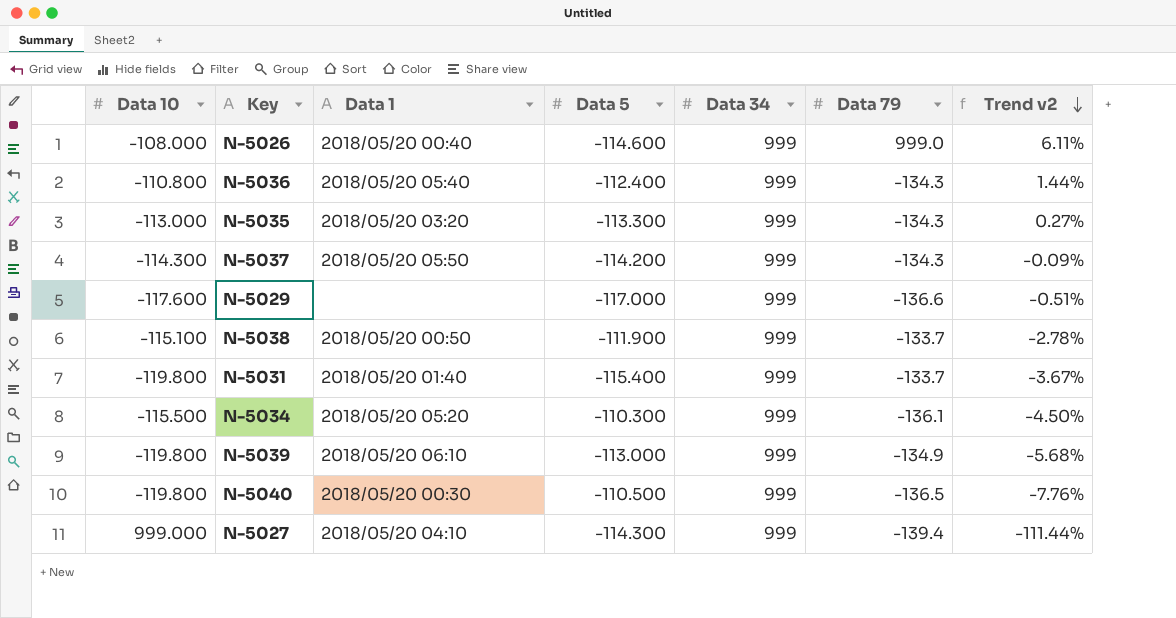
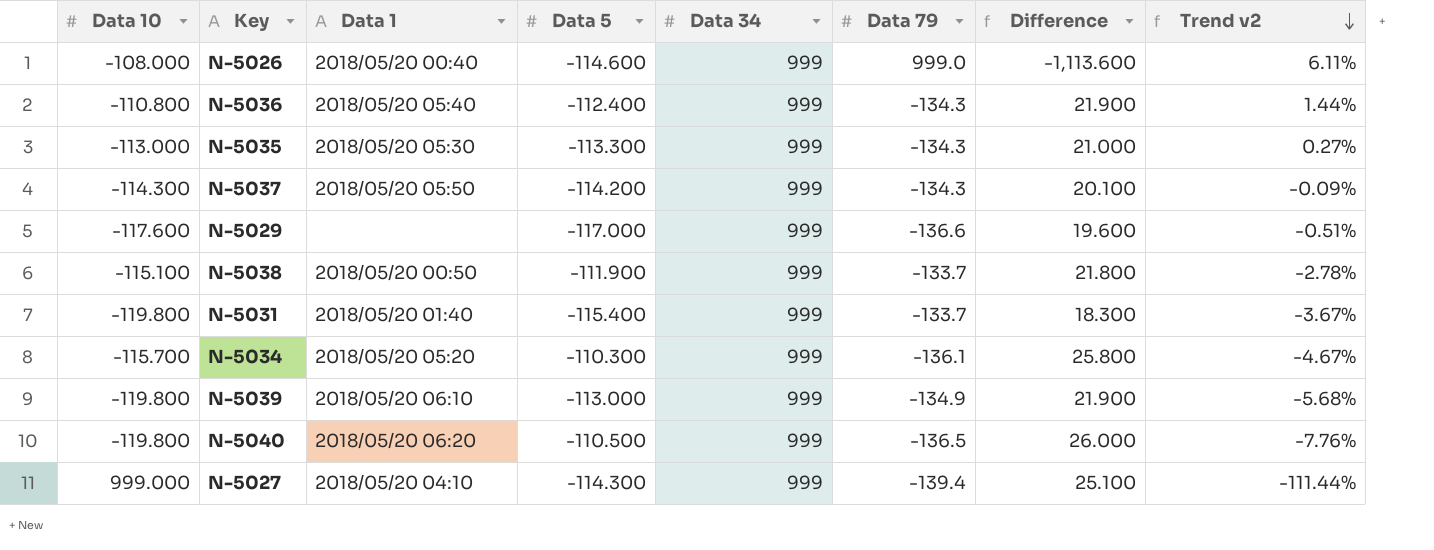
column Difference | formula: none -> [Data 5] - [Data 79]
N-5035 | Data 1: 2018/05/20 03:20 -> 2018/05/20 05:30
N-5034 | Data 10: -115.500 -> -115.700
N-5034 | Trend v2: -4.50% -> -4.67%
N-5040 | Data 1: 2018/05/20 00:30 -> 2018/05/20 06:20

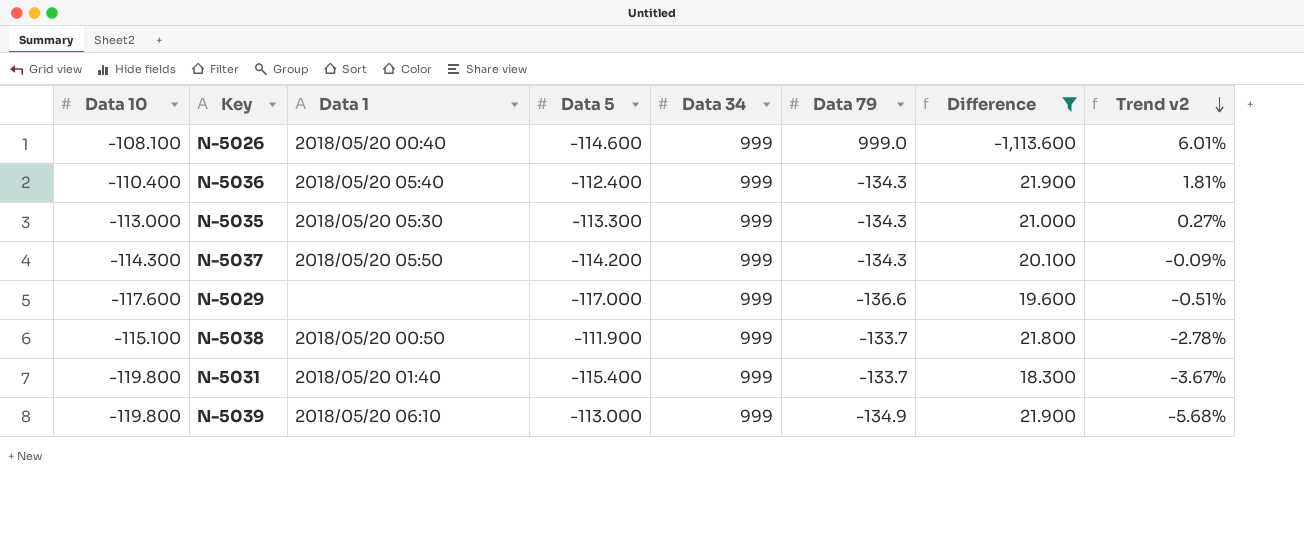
filter: none -> Difference <= 21.900
N-5026 | Data 10: -108.000 -> -108.100
N-5026 | Trend v2: 6.11% -> 6.01%
N-5036 | Data 10: -110.800 -> -110.400
N-5036 | Trend v2: 1.44% -> 1.81%

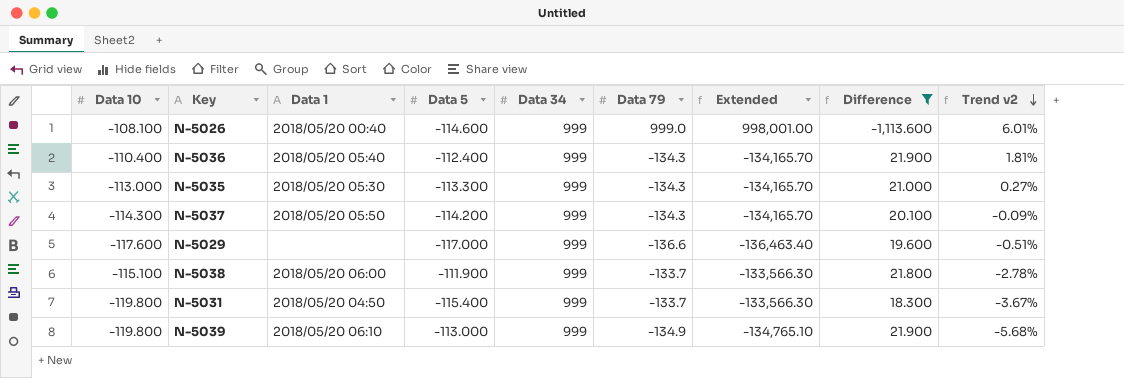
column Extended | formula: none -> [Data 34] * [Data 79]
N-5038 | Data 1: 2018/05/20 00:50 -> 2018/05/20 06:00
N-5031 | Data 1: 2018/05/20 01:40 -> 2018/05/20 04:50

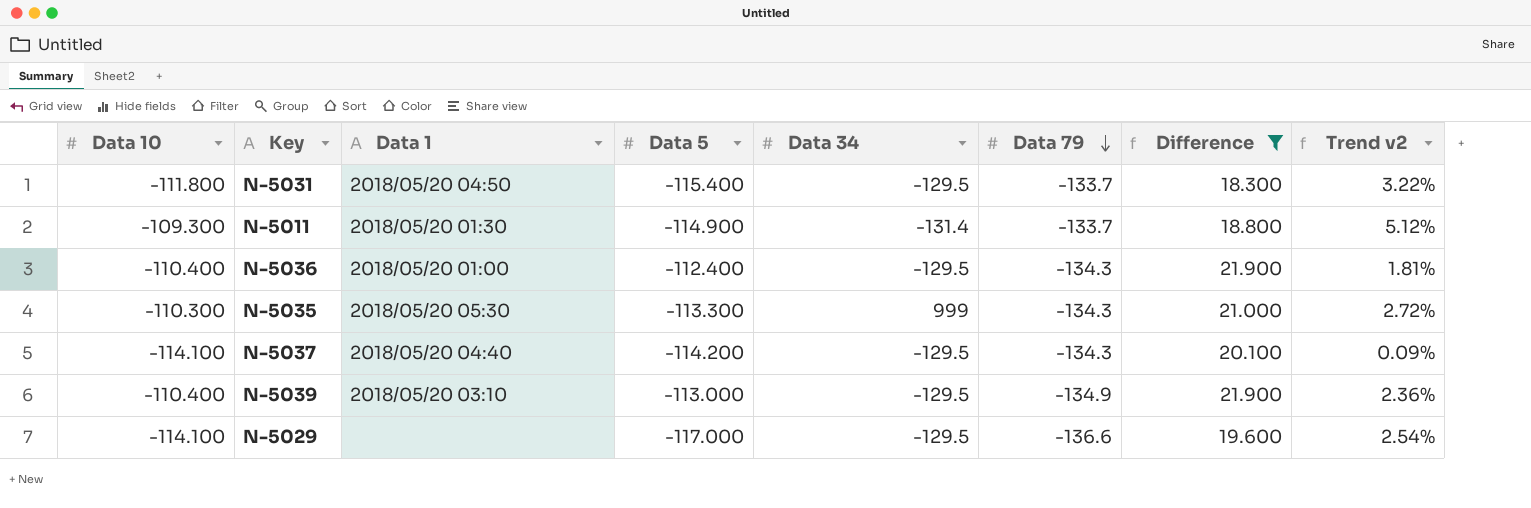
row order: Trend v2 descending -> Data 79 descending
column Extended | formula: [Data 34] * [Data 79] -> none
row N-5026: -108.100 | 2018/05/20 00:40 | -114.600 | 999 | 999.0 | 998,001.00 | -1,113.600 | 6.01% -> none
row N-5038: -115.100 | 2018/05/20 06:00 | -111.900 | 999 | -133.7 | -133,566.30 | 21.800 | -2.78% -> none
N-5031 | Data 10: -119.800 -> -111.800
N-5031 | Data 34: 999 -> -129.5
N-5031 | Trend v2: -3.67% -> 3.22%
row N-5011: none -> -109.300 | 2018/05/20 01:30 | -114.900 | -131.4 | -133.7 | 18.800 | 5.12%
N-5036 | Data 1: 2018/05/20 05:40 -> 2018/05/20 01:00
N-5036 | Data 34: 999 -> -129.5
N-5035 | Data 10: -113.000 -> -110.300
N-5035 | Trend v2: 0.27% -> 2.72%
N-5037 | Data 10: -114.300 -> -114.100
N-5037 | Data 1: 2018/05/20 05:50 -> 2018/05/20 04:40
N-5037 | Data 34: 999 -> -129.5
N-5037 | Trend v2: -0.09% -> 0.09%
N-5039 | Data 10: -119.800 -> -110.400
N-5039 | Data 1: 2018/05/20 06:10 -> 2018/05/20 03:10
N-5039 | Data 34: 999 -> -129.5
N-5039 | Trend v2: -5.68% -> 2.36%
N-5029 | Data 10: -117.600 -> -114.100
N-5029 | Data 34: 999 -> -129.5
N-5029 | Trend v2: -0.51% -> 2.54%

